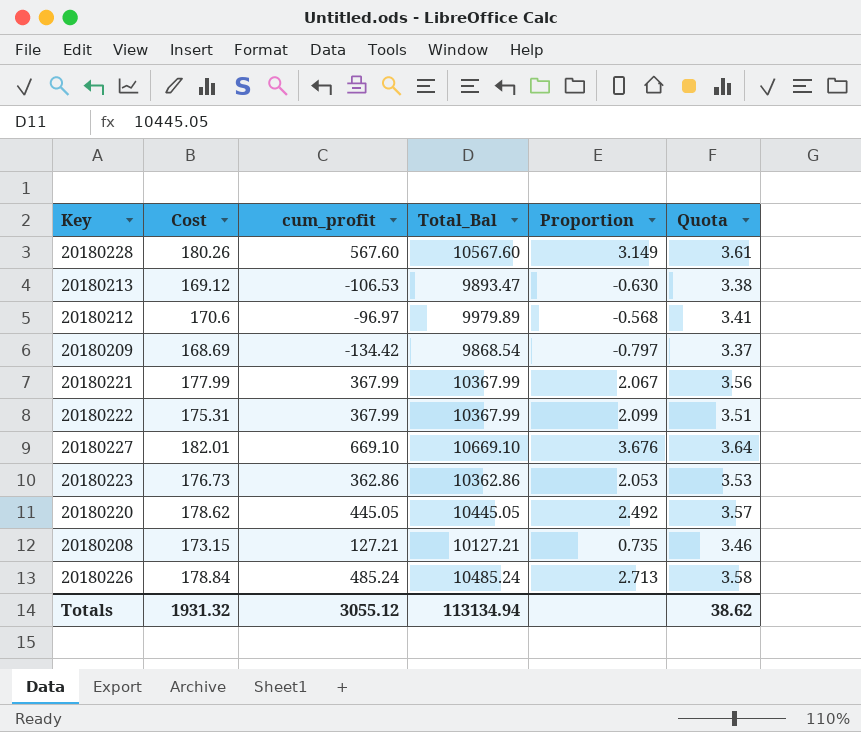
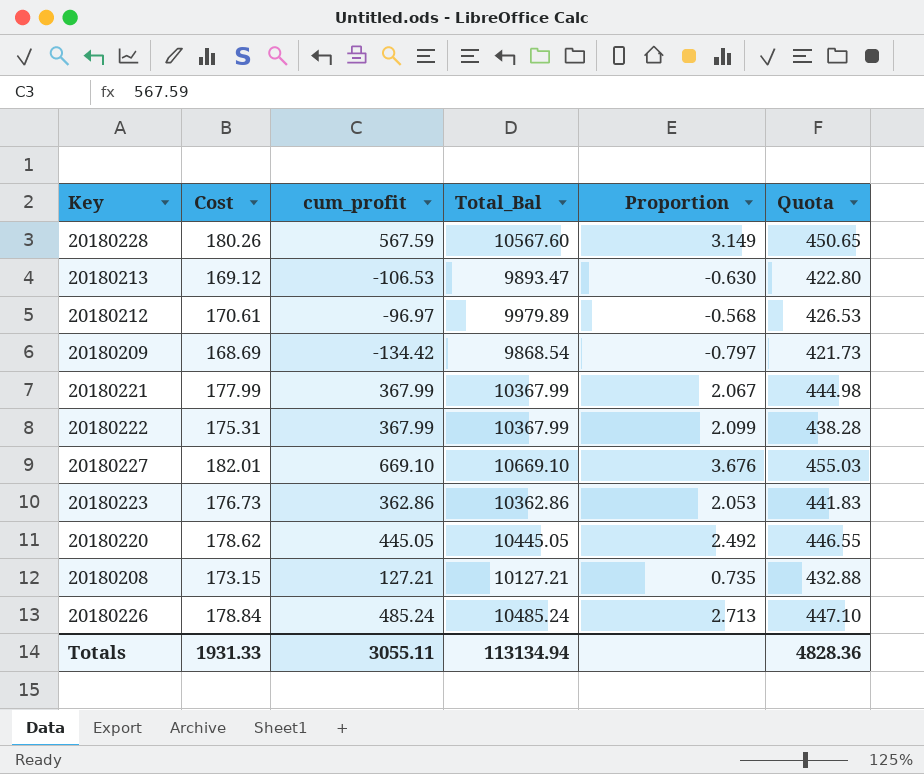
column Quota | formula: [Cost] * 0.02 -> [Cost] * 2.5
20180228 | cum_profit: 567.60 -> 567.59
20180212 | Cost: 170.6 -> 170.61
Totals | Cost: 1931.32 -> 1931.33
Totals | cum_profit: 3055.12 -> 3055.11
Totals | Quota: 38.62 -> 4828.36

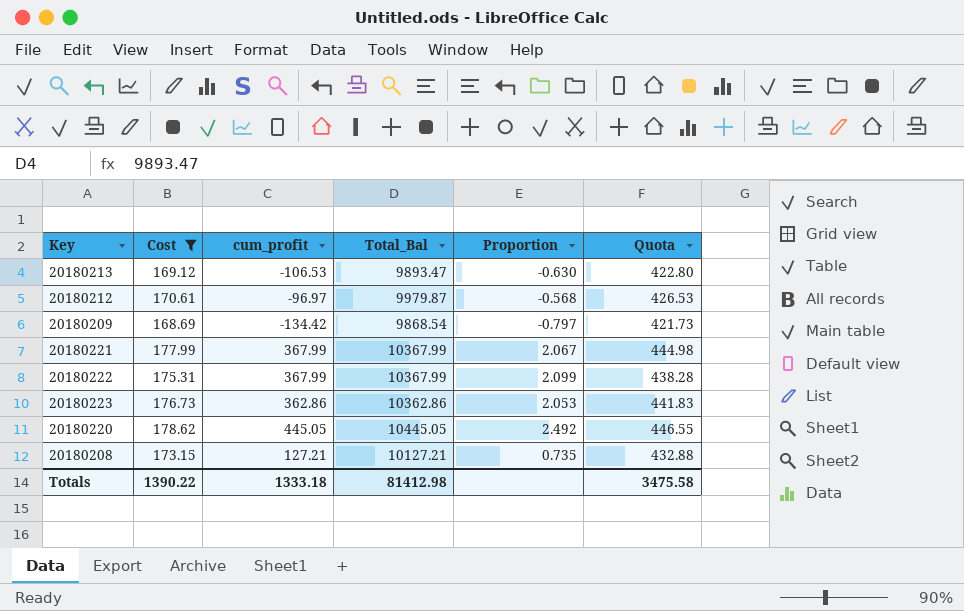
filter: none -> Cost <= 178.62
20180212 | Total_Bal: 9979.89 -> 9979.87
Totals | Cost: 1931.33 -> 1390.22
Totals | cum_profit: 3055.11 -> 1333.18
Totals | Total_Bal: 113134.94 -> 81412.98
Totals | Quota: 4828.36 -> 3475.58

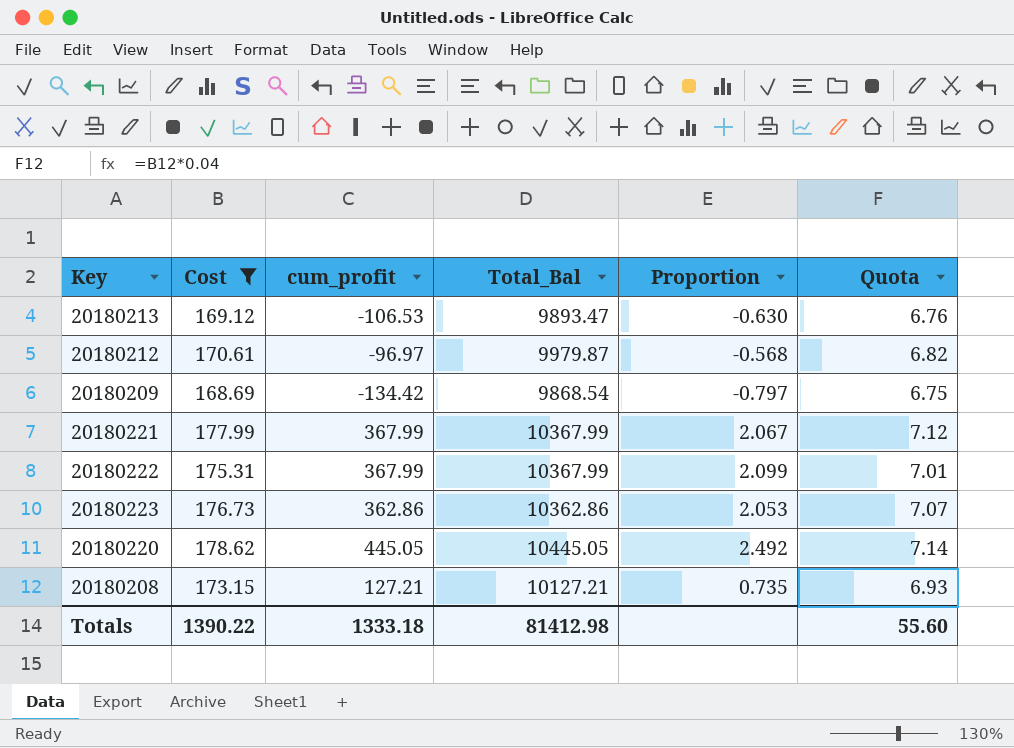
column Quota | formula: [Cost] * 2.5 -> [Cost] * 0.04
Totals | Quota: 3475.58 -> 55.60

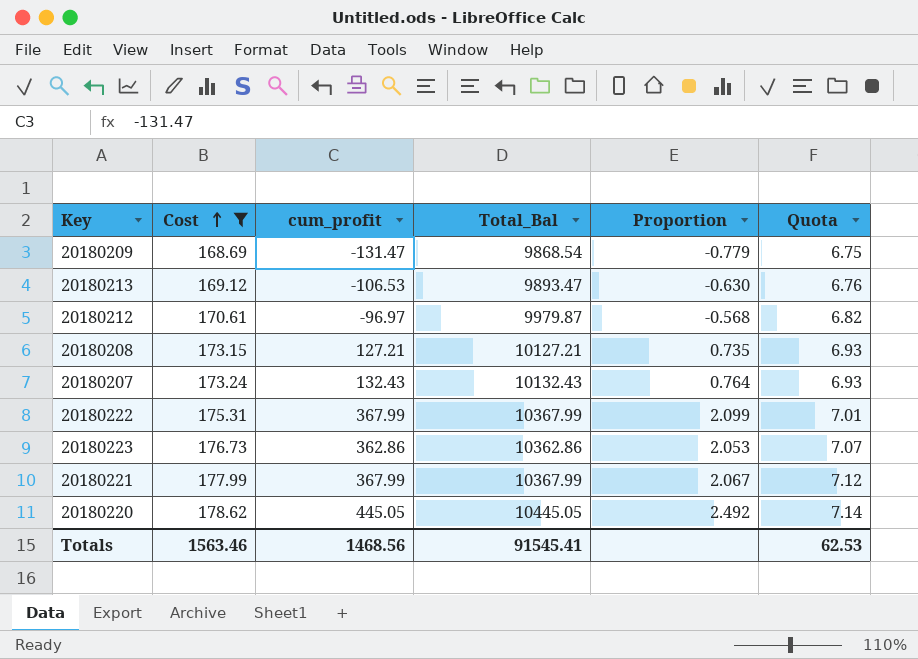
row order: none -> Cost ascending
20180209 | cum_profit: -134.42 -> -131.47
20180209 | Proportion: -0.797 -> -0.779
row 20180207: none -> 173.24 | 132.43 | 10132.43 | 0.764 | 6.93
Totals | Cost: 1390.22 -> 1563.46
Totals | cum_profit: 1333.18 -> 1468.56
Totals | Total_Bal: 81412.98 -> 91545.41
Totals | Quota: 55.60 -> 62.53

